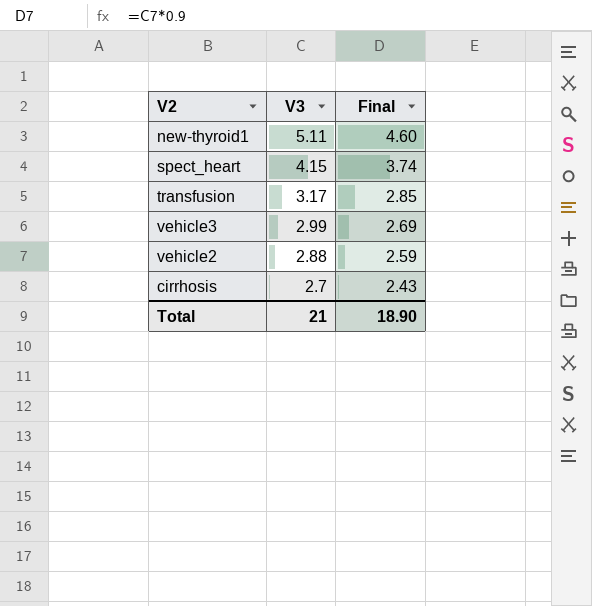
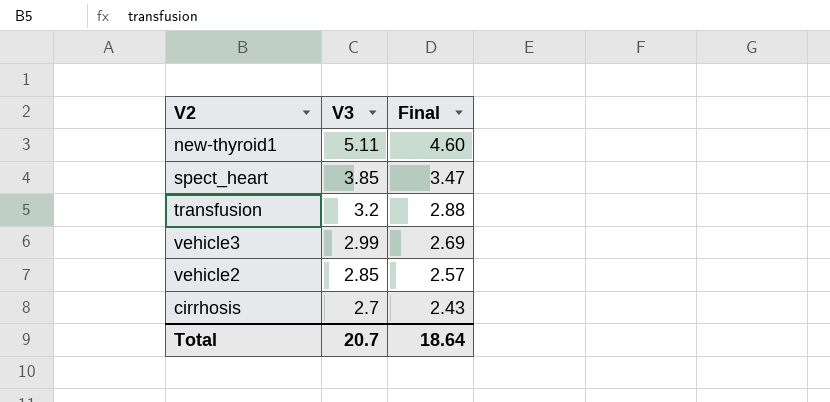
spect_heart | V3: 4.15 -> 3.85
spect_heart | Final: 3.74 -> 3.47
transfusion | V3: 3.17 -> 3.2
transfusion | Final: 2.85 -> 2.88
vehicle2 | V3: 2.88 -> 2.85
vehicle2 | Final: 2.59 -> 2.57
Total | V3: 21 -> 20.7
Total | Final: 18.90 -> 18.64

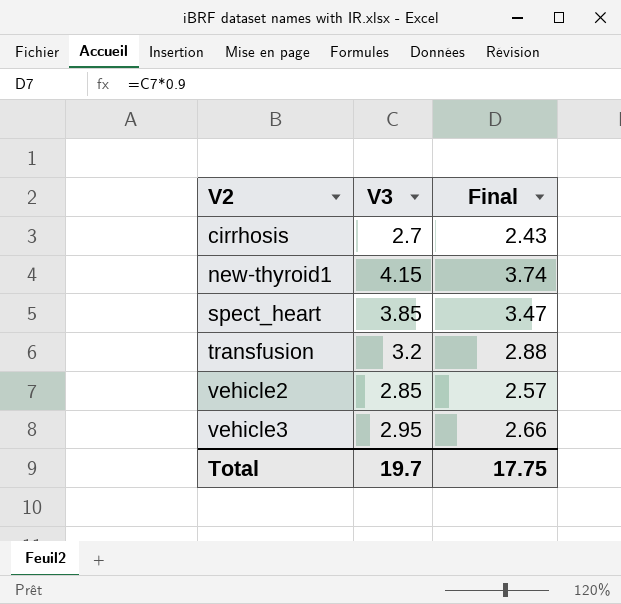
row order: V3 descending -> V2 ascending
new-thyroid1 | V3: 5.11 -> 4.15
new-thyroid1 | Final: 4.60 -> 3.74
vehicle3 | V3: 2.99 -> 2.95
vehicle3 | Final: 2.69 -> 2.66
Total | V3: 20.7 -> 19.7
Total | Final: 18.64 -> 17.75

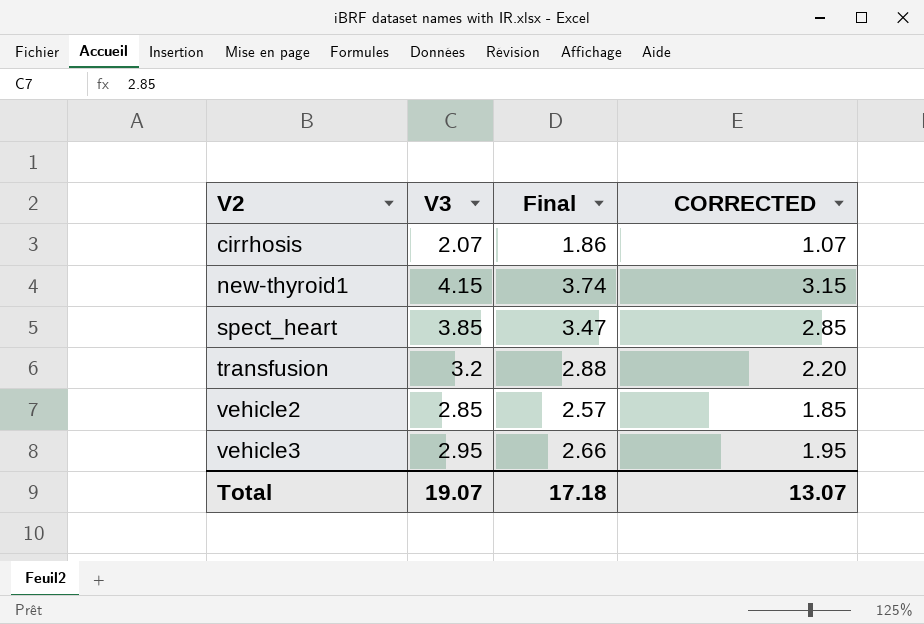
column CORRECTED | formula: none -> [V3] - 1
cirrhosis | V3: 2.7 -> 2.07
cirrhosis | Final: 2.43 -> 1.86
Total | V3: 19.7 -> 19.07
Total | Final: 17.75 -> 17.18

